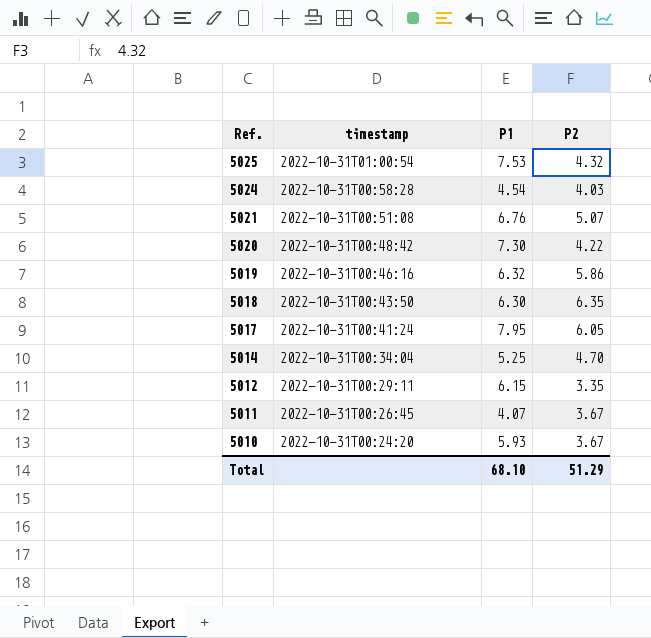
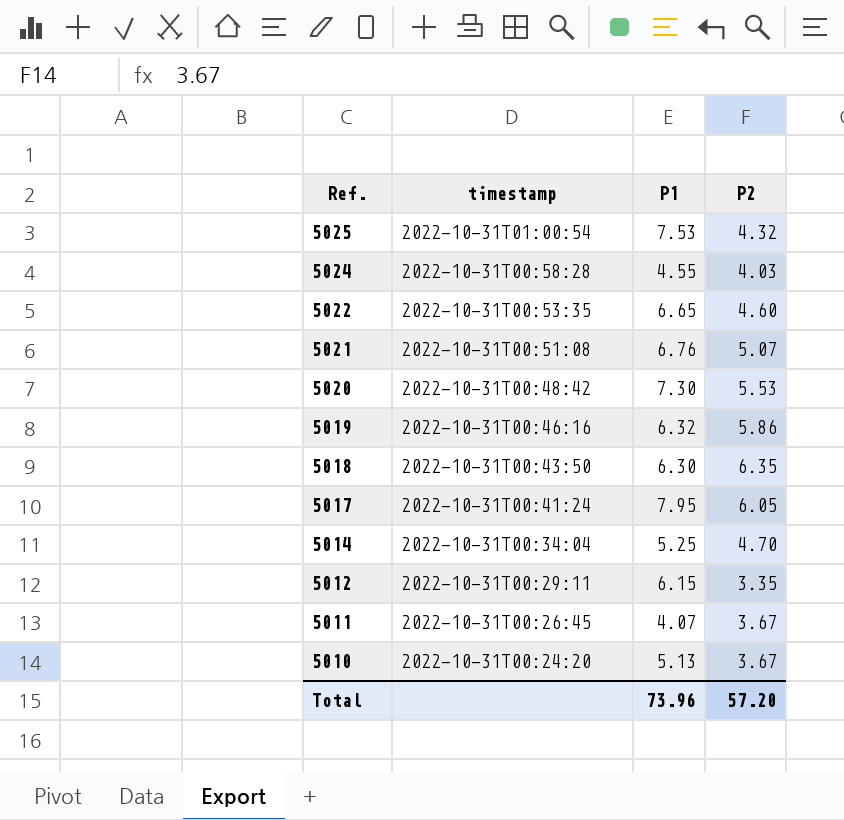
5024 | P1: 4.54 -> 4.55
row 5022: none -> 2022-10-31T00:53:35 | 6.65 | 4.60
5020 | P2: 4.22 -> 5.53
5010 | P1: 5.93 -> 5.13
Total | P1: 68.10 -> 73.96
Total | P2: 51.29 -> 57.20

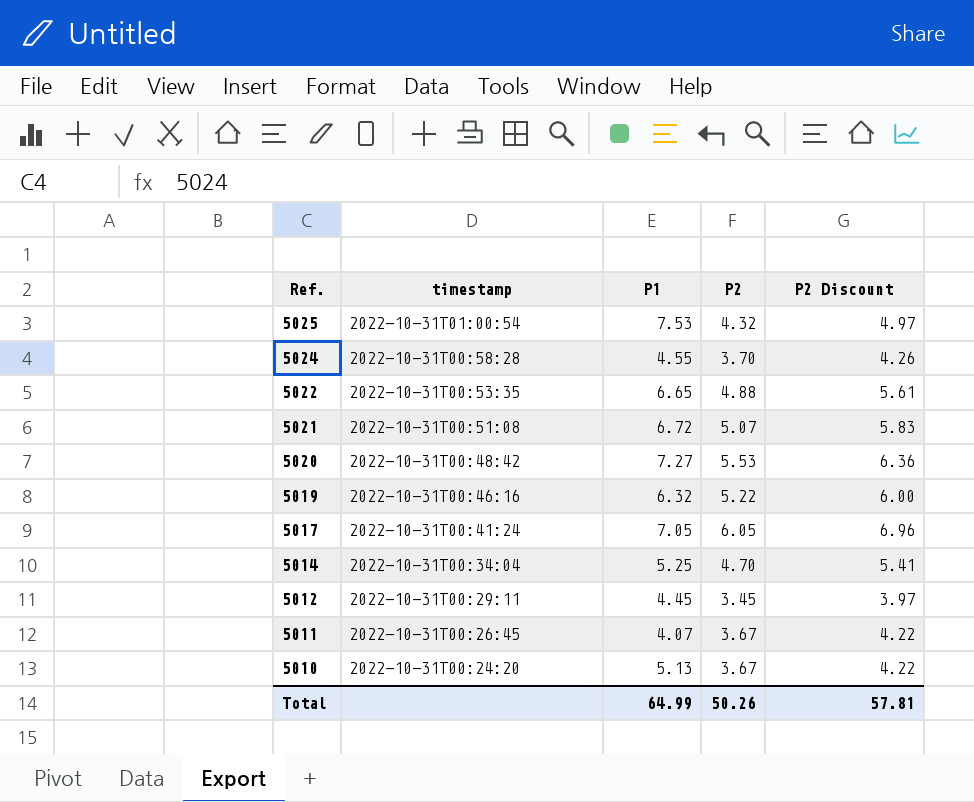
column P2 Discount | formula: none -> [P2] * 1.15
row 5018: 2022-10-31T00:43:50 | 6.30 | 6.35 -> none
5024 | P2: 4.03 -> 3.70
5022 | P2: 4.60 -> 4.88
5021 | P1: 6.76 -> 6.72
5020 | P1: 7.30 -> 7.27
5019 | P2: 5.86 -> 5.22
5017 | P1: 7.95 -> 7.05
5012 | P1: 6.15 -> 4.45
5012 | P2: 3.35 -> 3.45
Total | P1: 73.96 -> 64.99
Total | P2: 57.20 -> 50.26

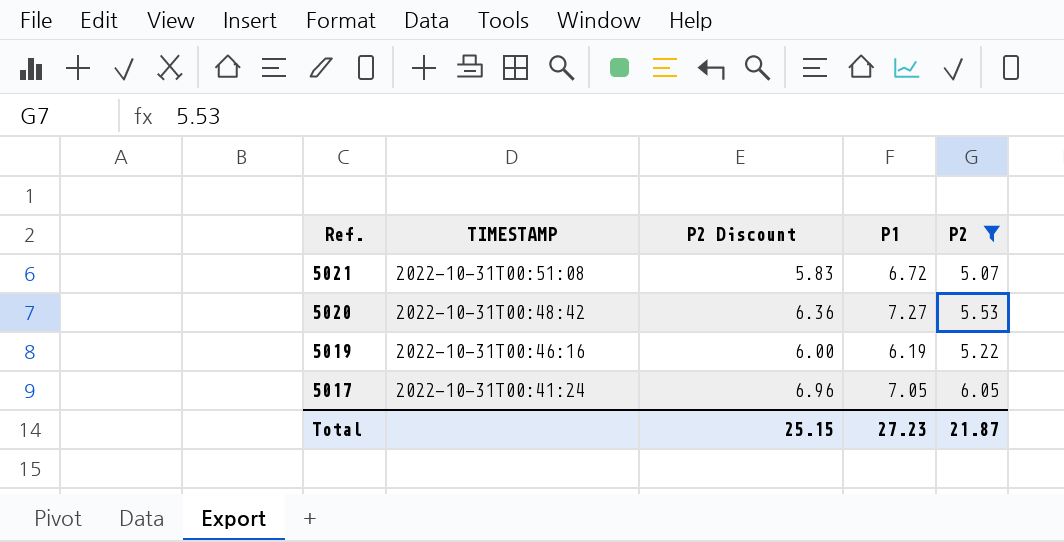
filter: none -> P2 >= 5.07
column name: timestamp -> TIMESTAMP
column P2 Discount | position: 5 -> 3
5019 | P1: 6.32 -> 6.19
Total | P2 Discount: 57.81 -> 25.15
Total | P1: 64.99 -> 27.23
Total | P2: 50.26 -> 21.87

